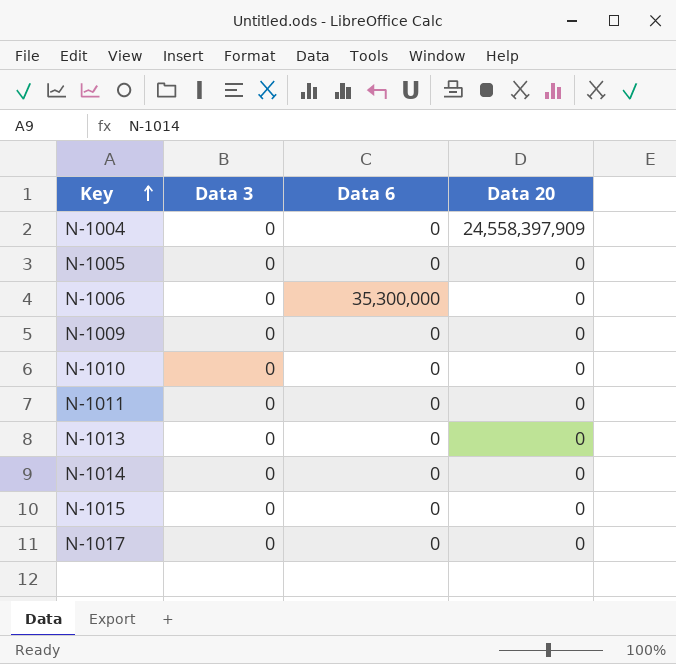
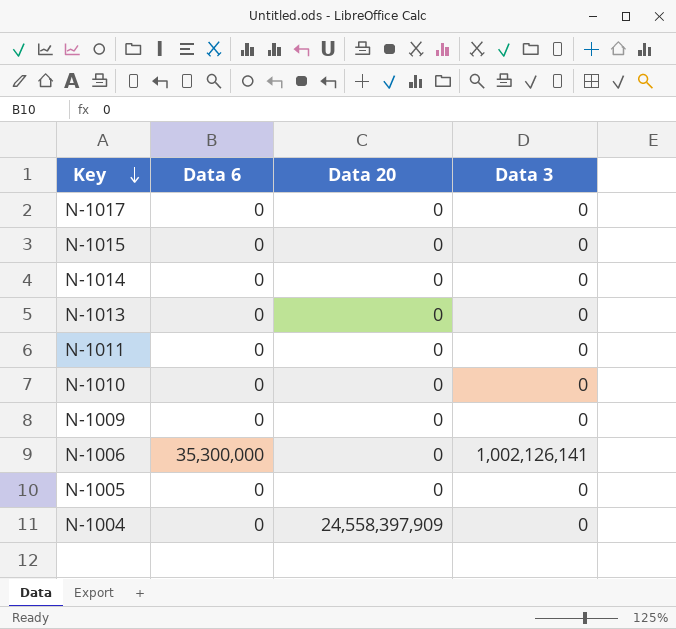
row order: Key ascending -> Key descending
column Data 3 | position: 2 -> 4
N-1006 | Data 3: 0 -> 1,002,126,141

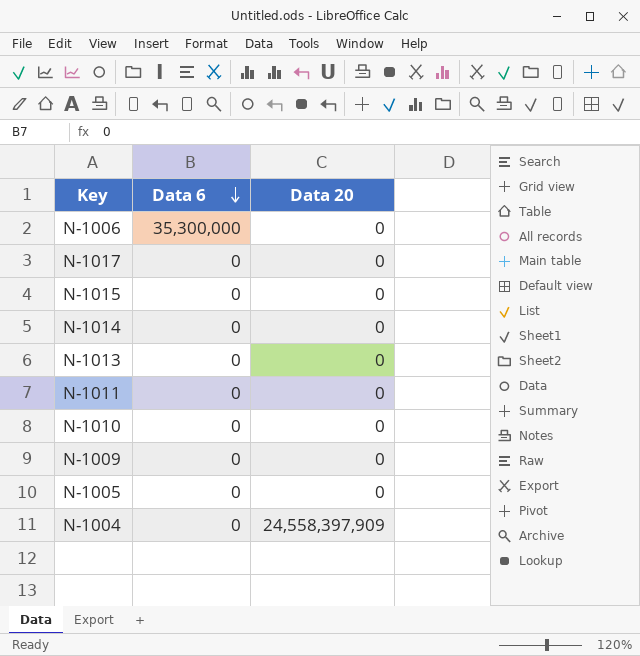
row order: Key descending -> Data 6 descending
column Data 3 | position: 4 -> none

